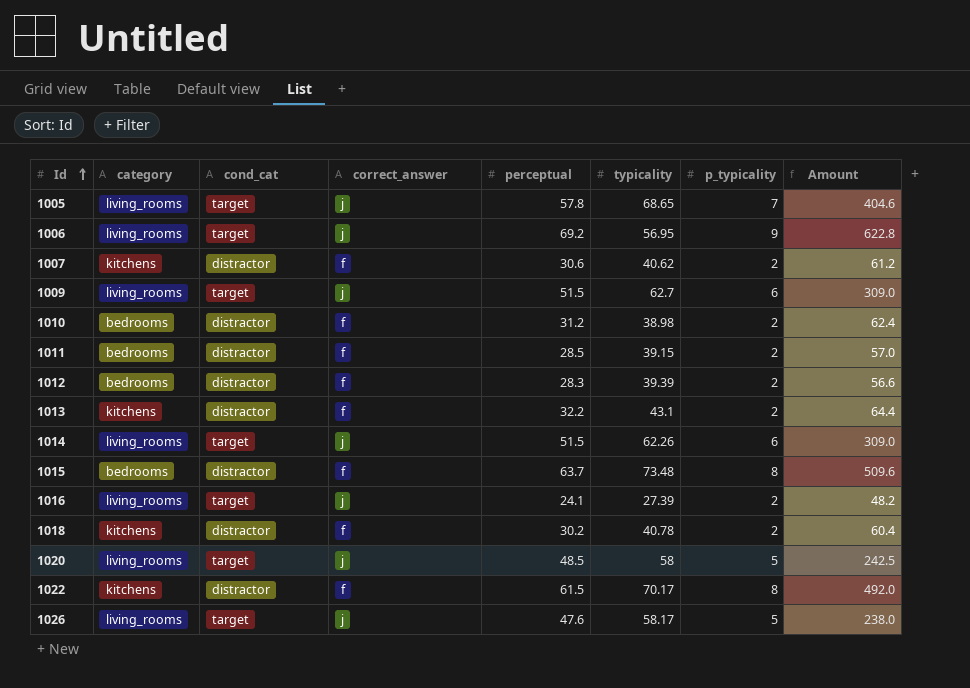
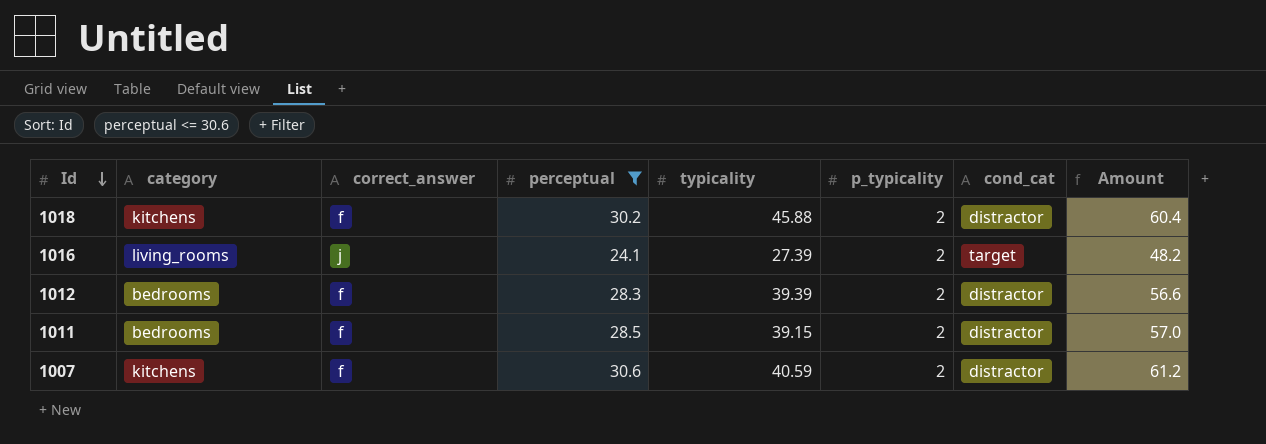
filter: none -> perceptual <= 30.6
row order: Id ascending -> Id descending
column cond_cat | position: 3 -> 7
1018 | typicality: 40.78 -> 45.88
1007 | typicality: 40.62 -> 40.59

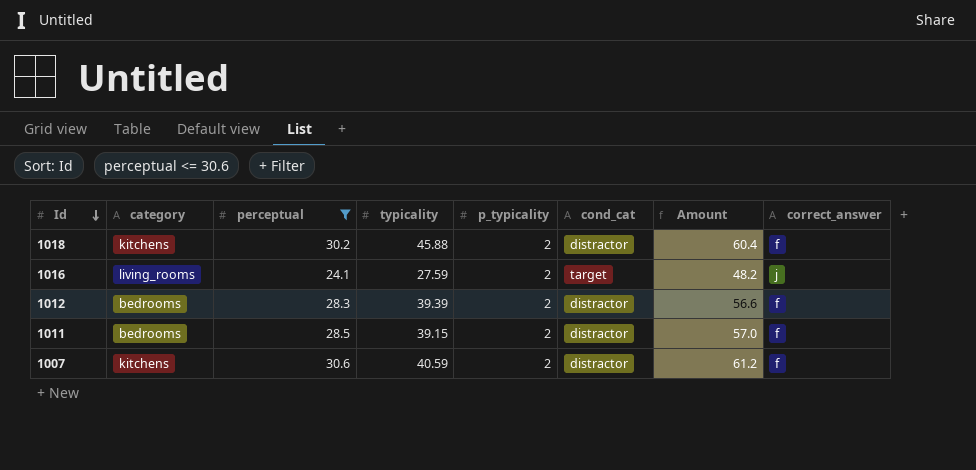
column correct_answer | position: 3 -> 8
1016 | typicality: 27.39 -> 27.59

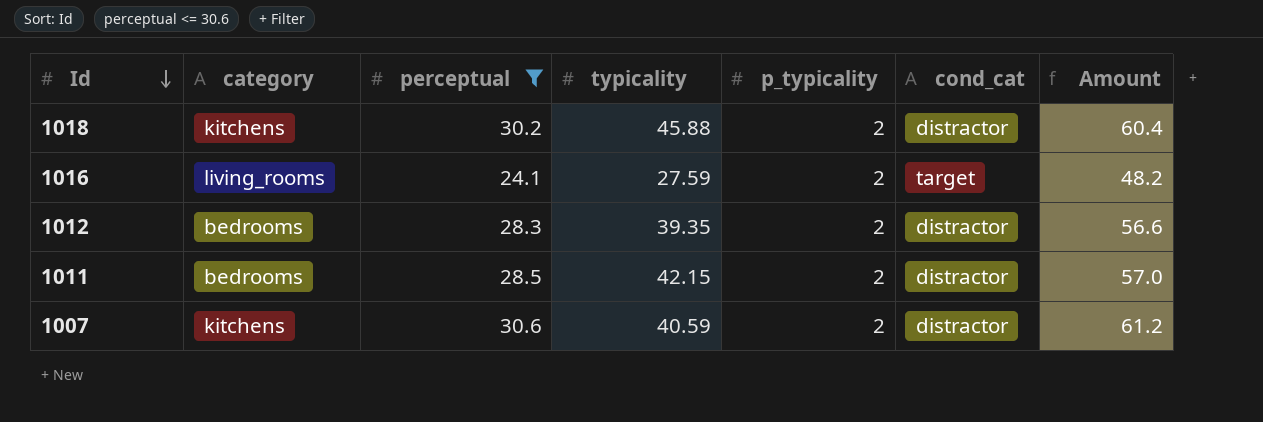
column correct_answer | position: 8 -> none
1012 | typicality: 39.39 -> 39.35
1011 | typicality: 39.15 -> 42.15

